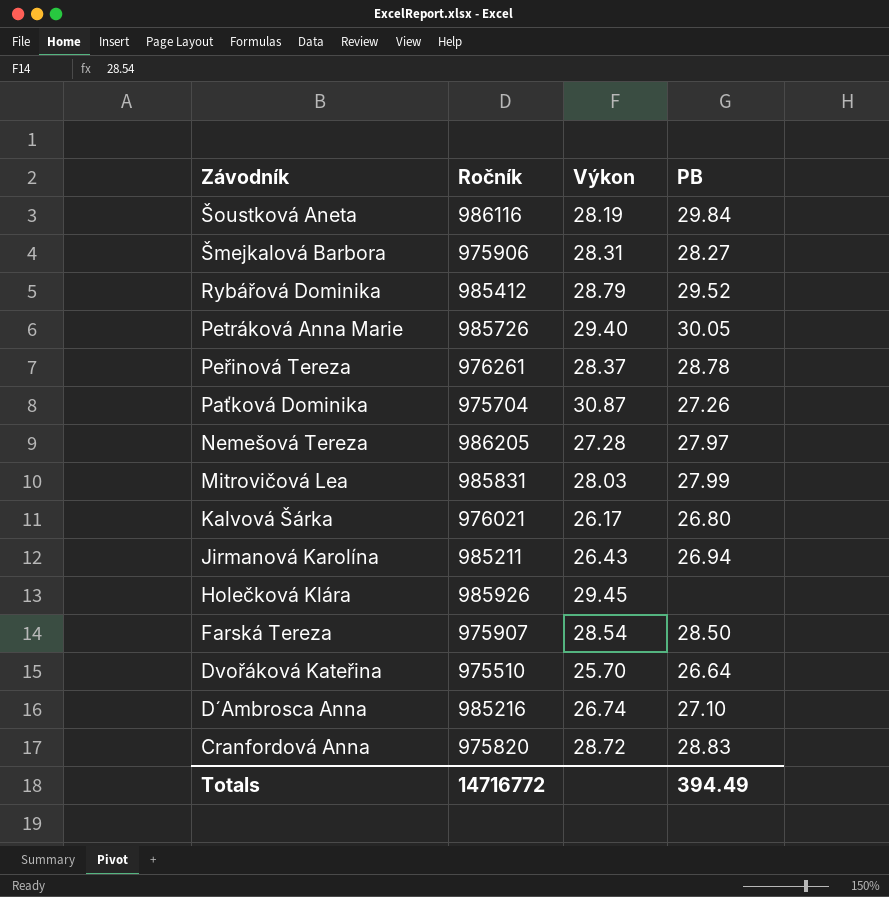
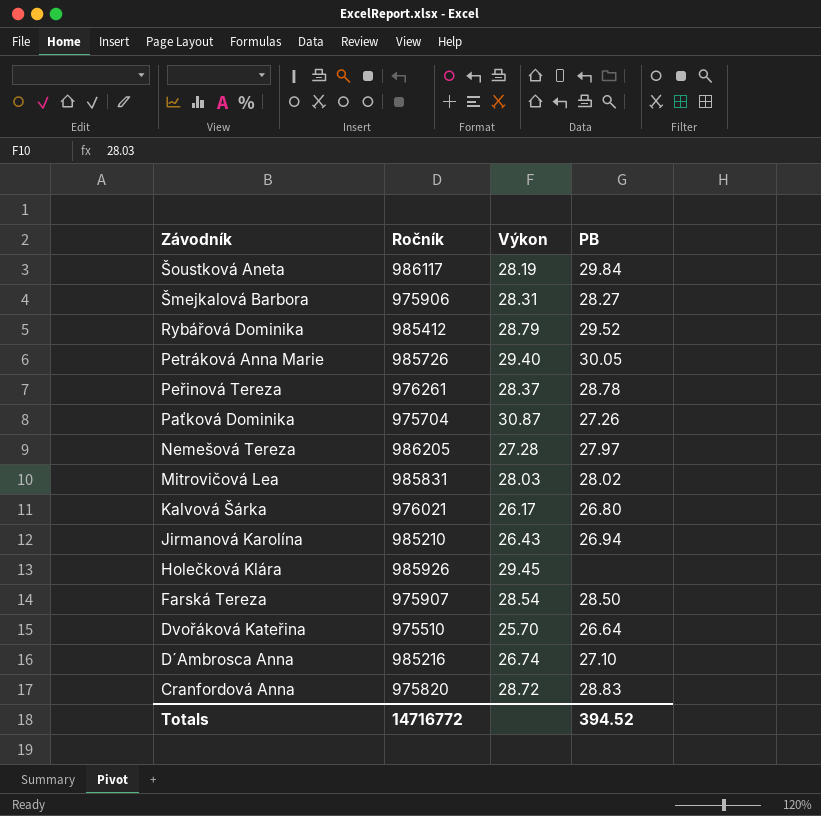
Šoustková Aneta | Ročník: 986116 -> 986117
Mitrovičová Lea | PB: 27.99 -> 28.02
Jirmanová Karolína | Ročník: 985211 -> 985210
Totals | PB: 394.49 -> 394.52

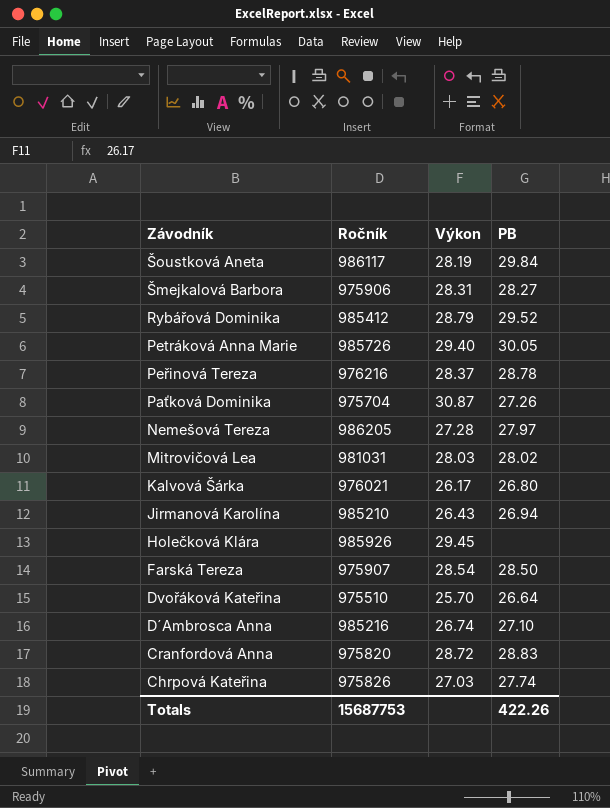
Peřinová Tereza | Ročník: 976261 -> 976216
Mitrovičová Lea | Ročník: 985831 -> 981031
row Chrpová Kateřina: none -> 975826 | 27.03 | 27.74
Totals | Ročník: 14716772 -> 15687753
Totals | PB: 394.52 -> 422.26

